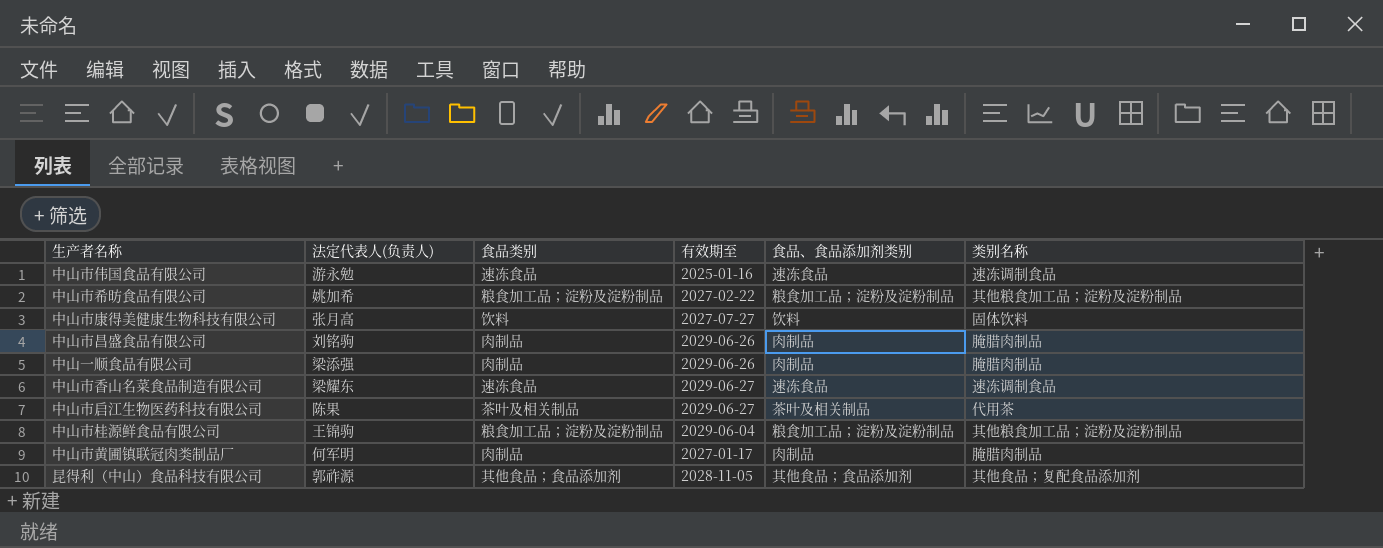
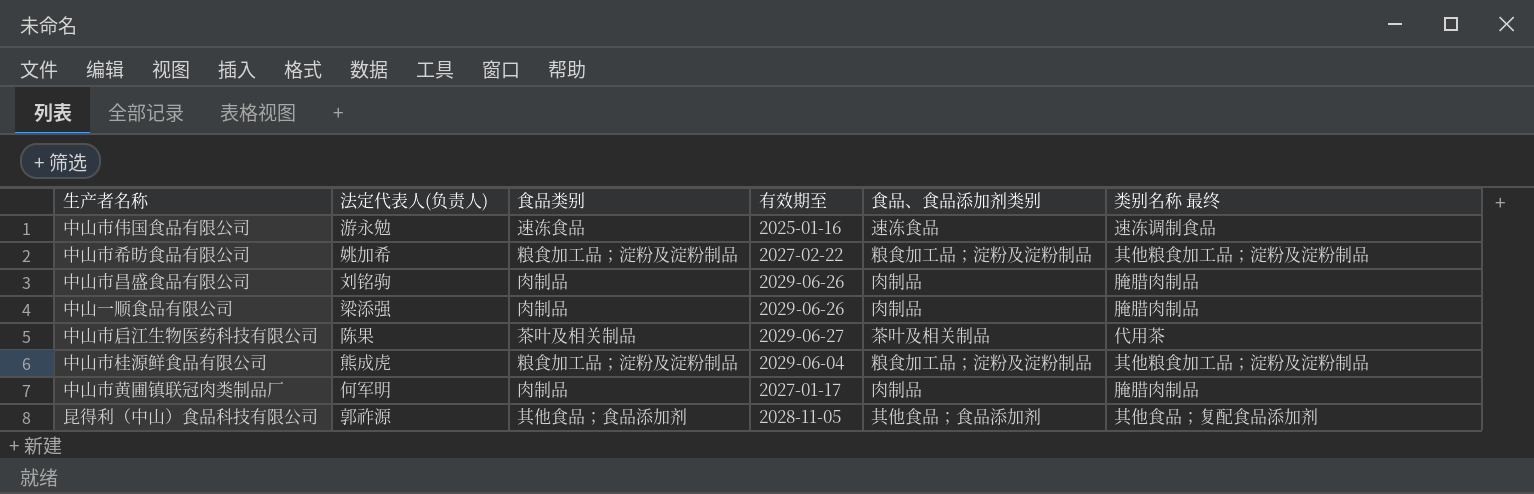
column name: 类别名称 -> 类别名称 最终
row 中山市康得美健康生物科技有限公司: 张月高 | 饮料 | 2027-07-27 | 饮料 | 固体饮料 -> none
row 中山市香山名菜食品制造有限公司: 梁耀东 | 速冻食品 | 2029-06-27 | 速冻食品 | 速冻调制食品 -> none
中山市桂源鲜食品有限公司 | 法定代表人(负责人): 王锦驹 -> 熊成虎

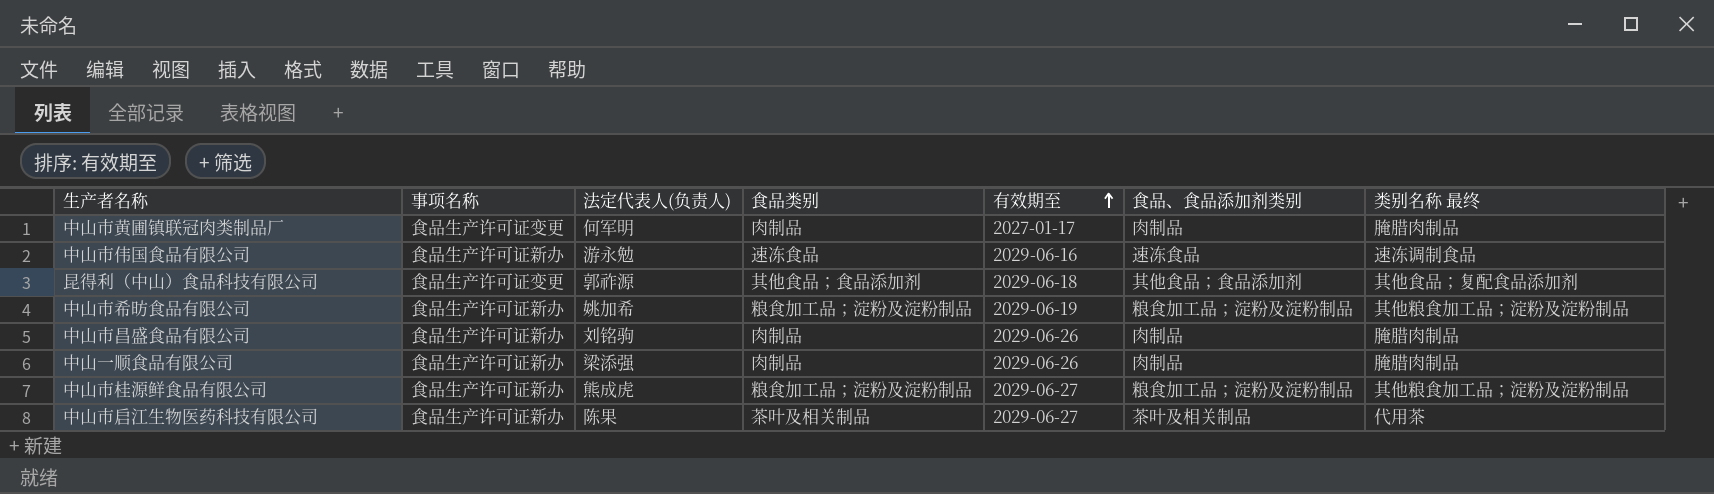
row order: none -> 有效期至 ascending
column 事项名称 | position: none -> 2
中山市伟国食品有限公司 | 有效期至: 2025-01-16 -> 2029-06-16
昆得利（中山）食品科技有限公司 | 有效期至: 2028-11-05 -> 2029-06-18
中山市希昉食品有限公司 | 有效期至: 2027-02-22 -> 2029-06-19
中山市桂源鲜食品有限公司 | 有效期至: 2029-06-04 -> 2029-06-27

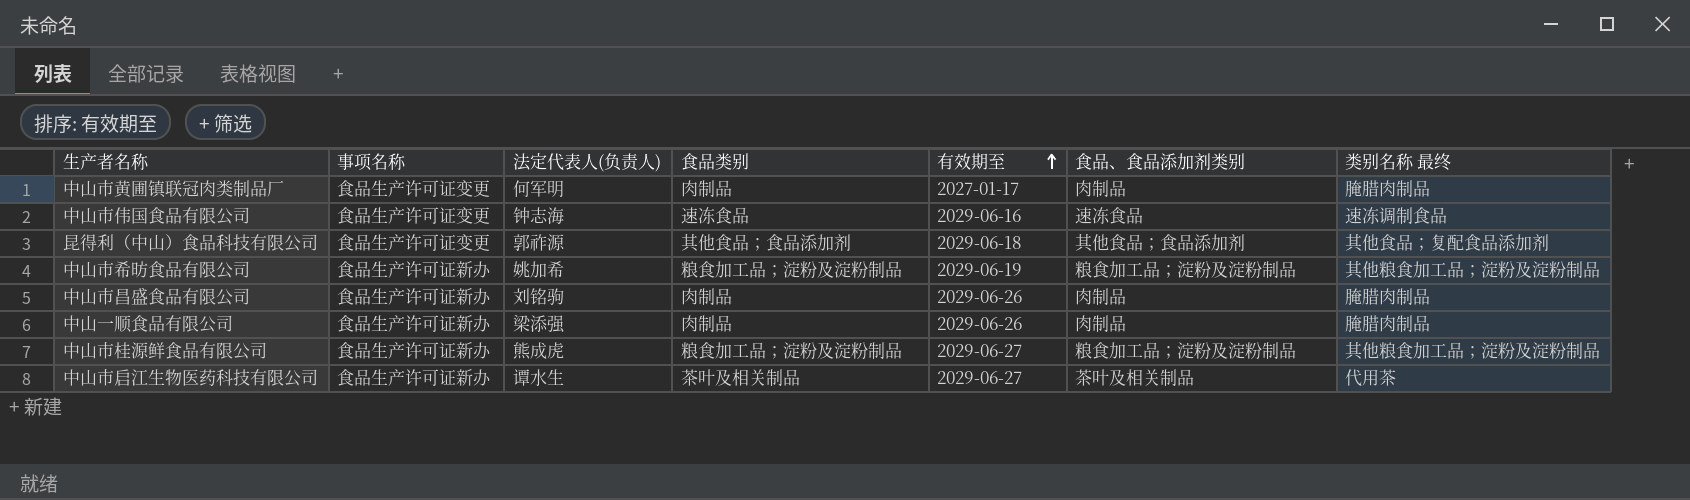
中山市伟国食品有限公司 | 事项名称: 食品生产许可证新办 -> 食品生产许可证变更
中山市伟国食品有限公司 | 法定代表人(负责人): 游永勉 -> 钟志海
中山市启江生物医药科技有限公司 | 法定代表人(负责人): 陈果 -> 谭水生

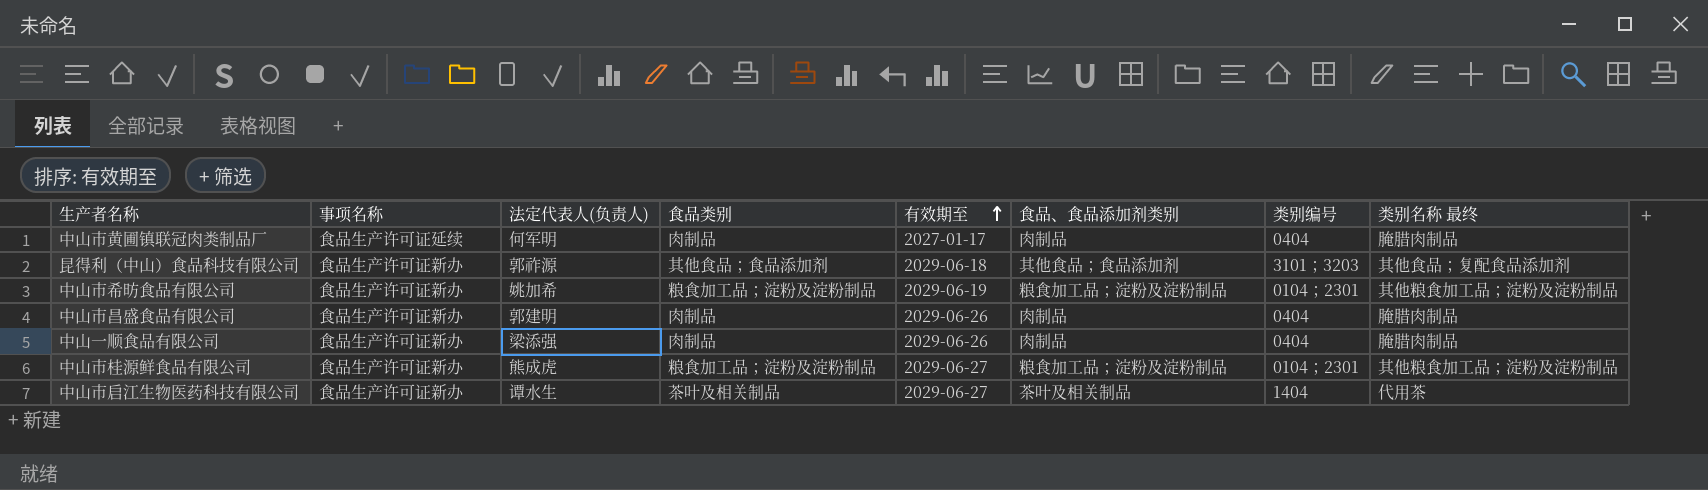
column 类别编号 | position: none -> 7
row 中山市伟国食品有限公司: 食品生产许可证变更 | 钟志海 | 速冻食品 | 2029-06-16 | 速冻食品 | 速冻调制食品 -> none
中山市黄圃镇联冠肉类制品厂 | 事项名称: 食品生产许可证变更 -> 食品生产许可证延续
昆得利（中山）食品科技有限公司 | 事项名称: 食品生产许可证变更 -> 食品生产许可证新办
中山市昌盛食品有限公司 | 法定代表人(负责人): 刘铭驹 -> 郭建明

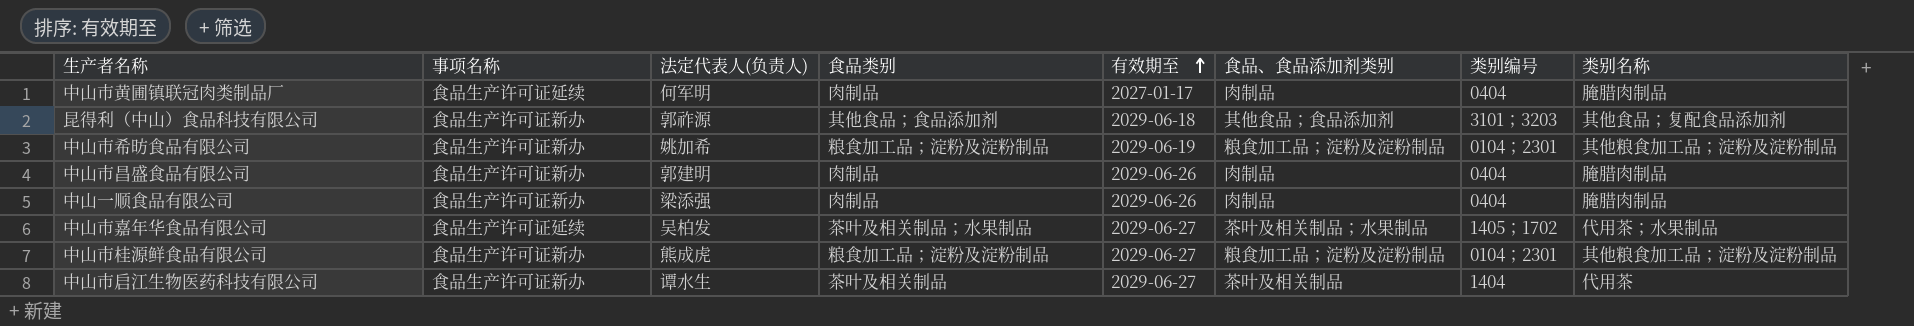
column name: 类别名称 最终 -> 类别名称
row 中山市嘉年华食品有限公司: none -> 食品生产许可证延续 | 吴柏发 | 茶叶及相关制品；水果制品 | 2029-06-27 | 茶叶及相关制品；水果制品 | 1405；1702 | 代用茶；水果制品

